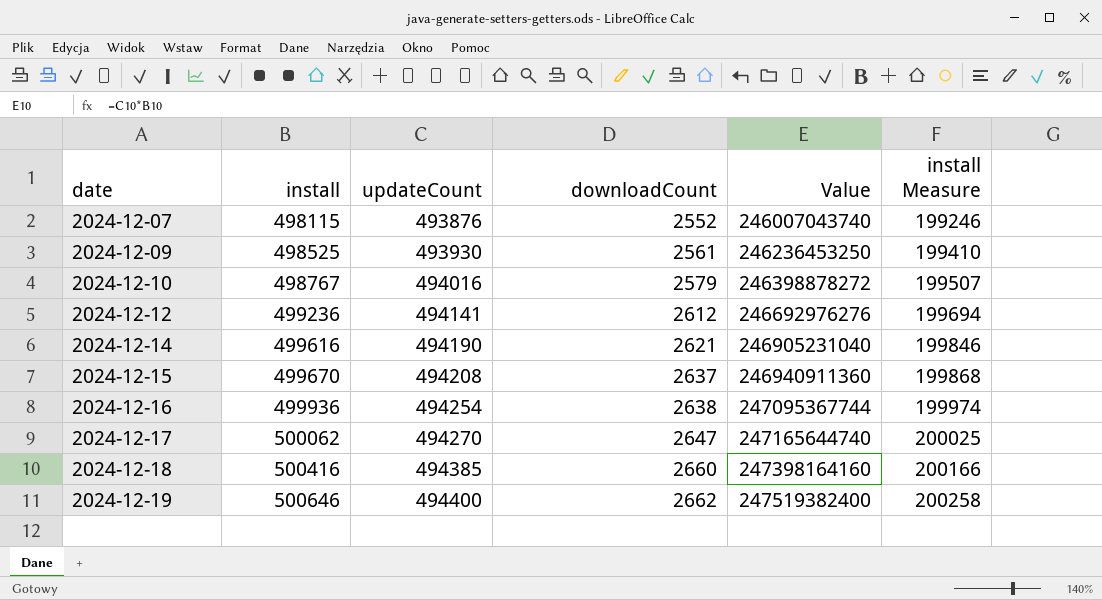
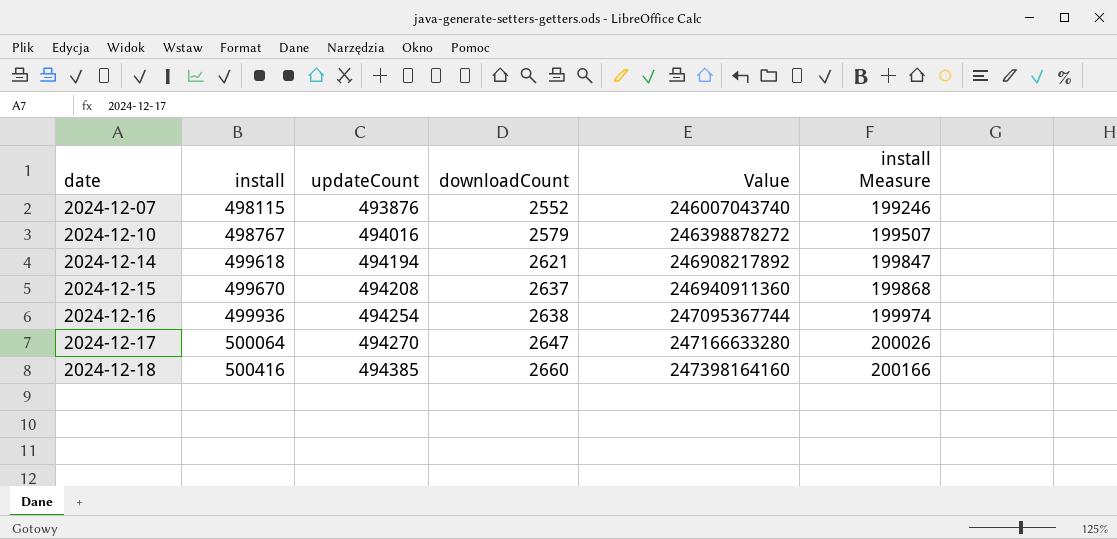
row 2024-12-09: 498525 | 493930 | 2561 | 246236453250 | 199410 -> none
row 2024-12-12: 499236 | 494141 | 2612 | 246692976276 | 199694 -> none
row 2024-12-19: 500646 | 494400 | 2662 | 247519382400 | 200258 -> none
2024-12-14 | install: 499616 -> 499618
2024-12-14 | updateCount: 494190 -> 494194
2024-12-14 | Value: 246905231040 -> 246908217892
2024-12-14 | install Measure: 199846 -> 199847
2024-12-17 | install: 500062 -> 500064
2024-12-17 | Value: 247165644740 -> 247166633280
2024-12-17 | install Measure: 200025 -> 200026

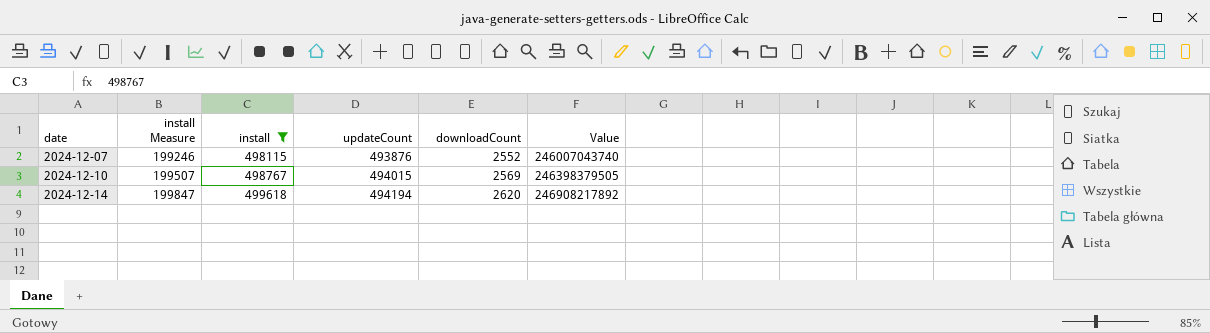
filter: none -> install <= 499618
column install Measure | position: 6 -> 2
2024-12-10 | updateCount: 494016 -> 494015
2024-12-10 | downloadCount: 2579 -> 2569
2024-12-10 | Value: 246398878272 -> 246398379505
2024-12-14 | downloadCount: 2621 -> 2620

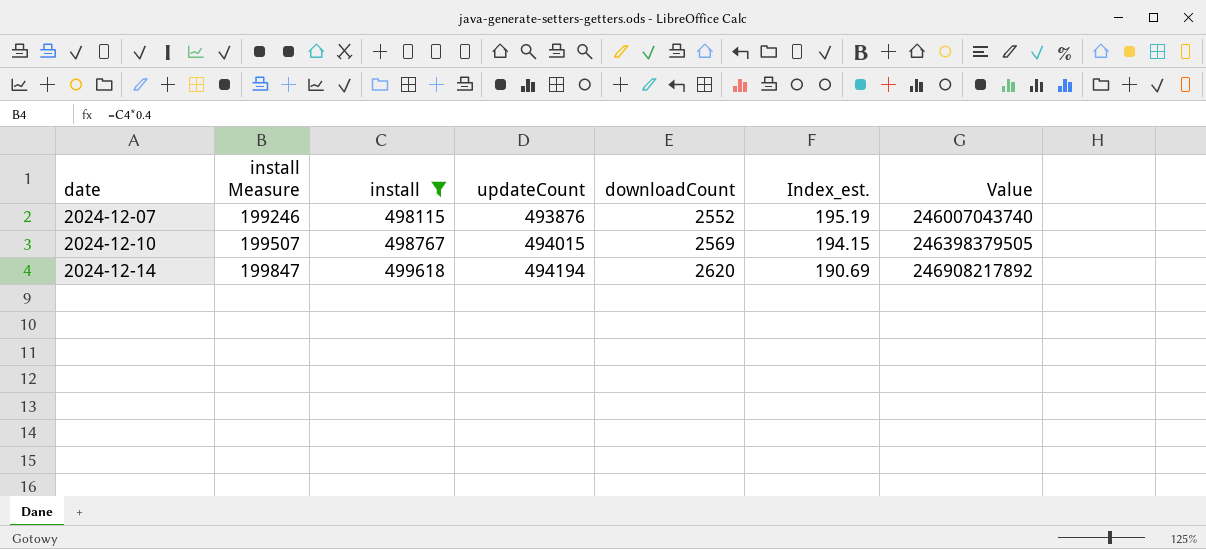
column Index_est. | formula: none -> [install] / [downloadCount]

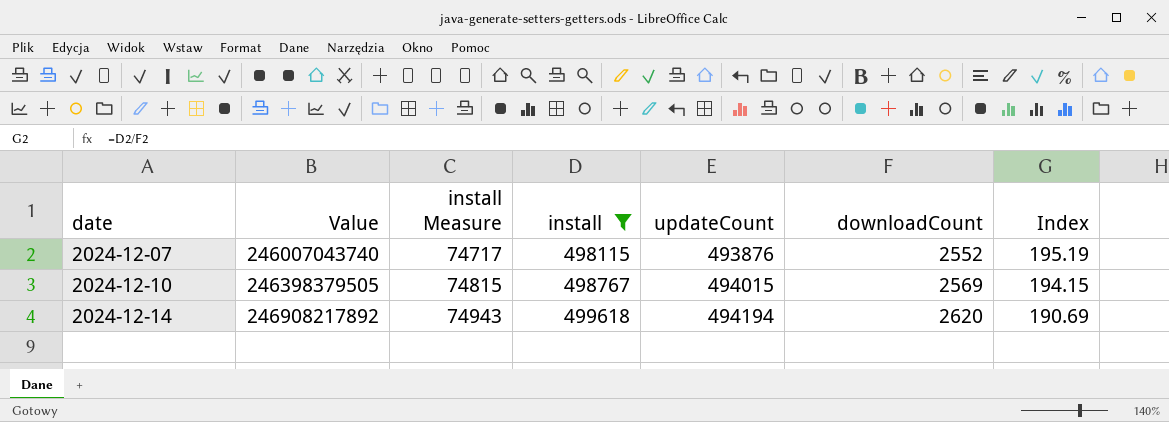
column Value | position: 7 -> 2
column install Measure | formula: [install] * 0.4 -> [install] * 0.15
column name: Index_est. -> Index

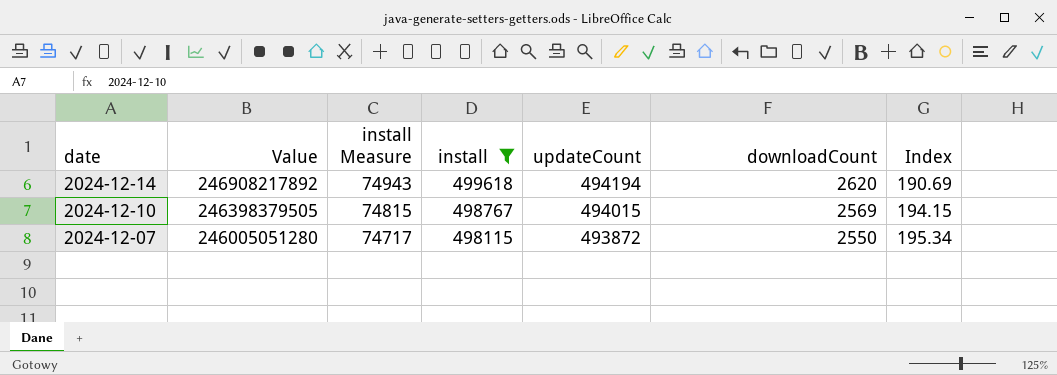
row order: date ascending -> date descending
2024-12-07 | Value: 246007043740 -> 246005051280
2024-12-07 | updateCount: 493876 -> 493872
2024-12-07 | downloadCount: 2552 -> 2550
2024-12-07 | Index: 195.19 -> 195.34

